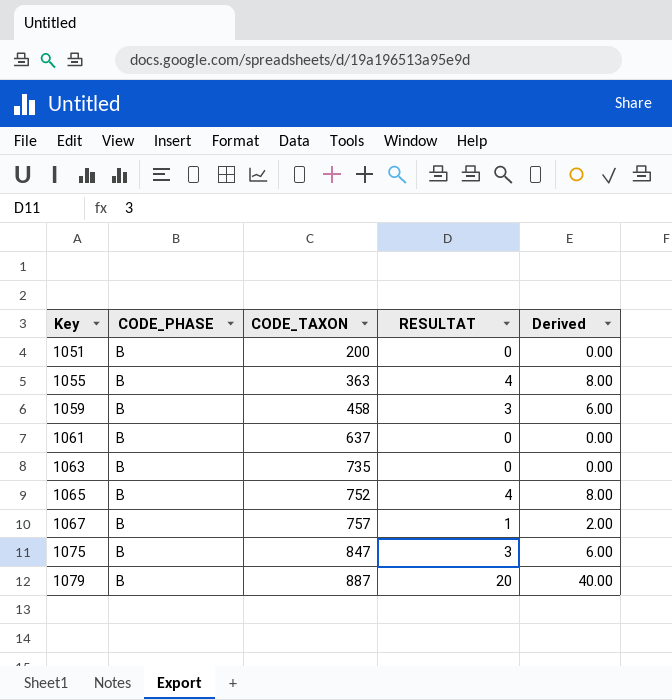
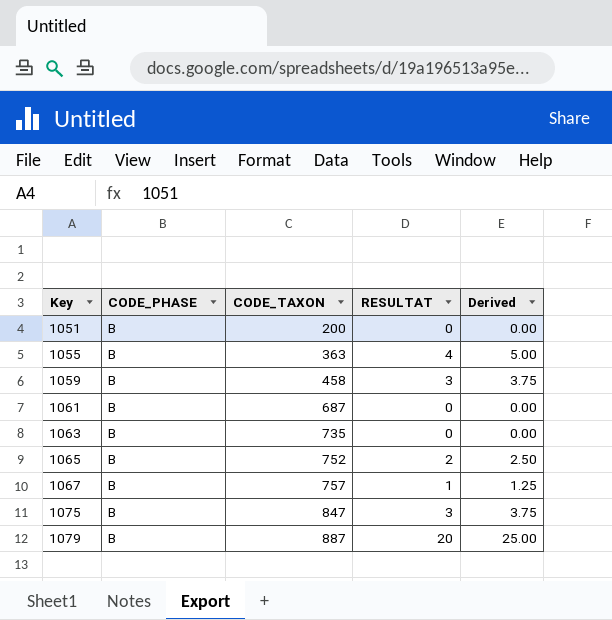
column Derived | formula: [RESULTAT] * 2 -> [RESULTAT] * 1.25
1061 | CODE_TAXON: 637 -> 687
1065 | RESULTAT: 4 -> 2

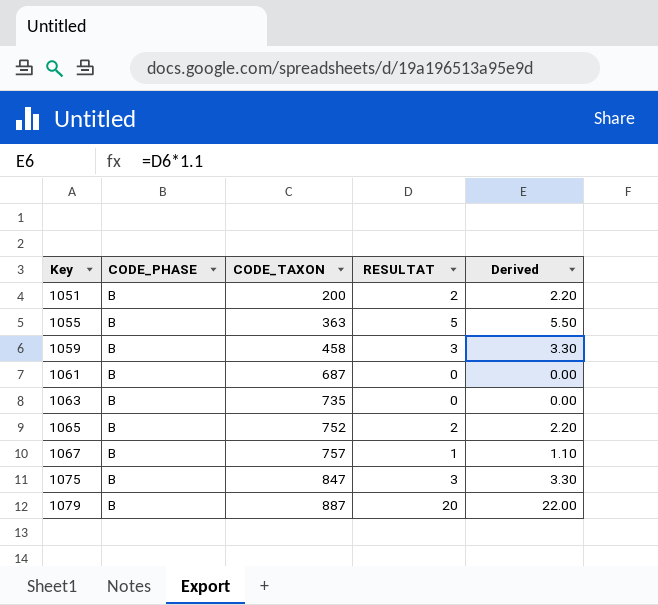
column Derived | formula: [RESULTAT] * 1.25 -> [RESULTAT] * 1.1
1051 | RESULTAT: 0 -> 2
1055 | RESULTAT: 4 -> 5

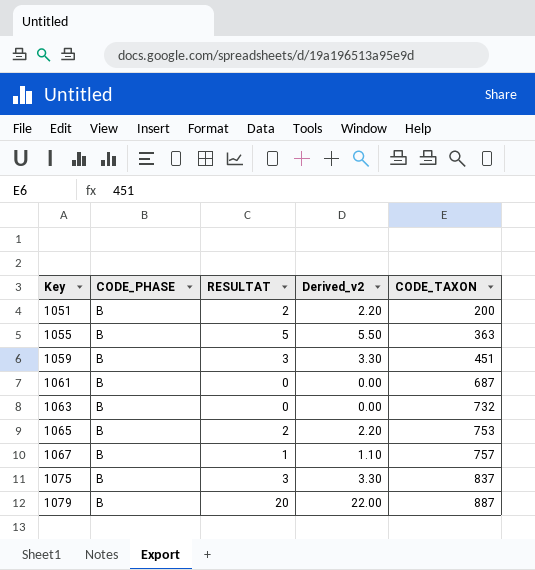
column name: Derived -> Derived_v2
column CODE_TAXON | position: 3 -> 5
1059 | CODE_TAXON: 458 -> 451
1063 | CODE_TAXON: 735 -> 732
1065 | CODE_TAXON: 752 -> 753
1075 | CODE_TAXON: 847 -> 837

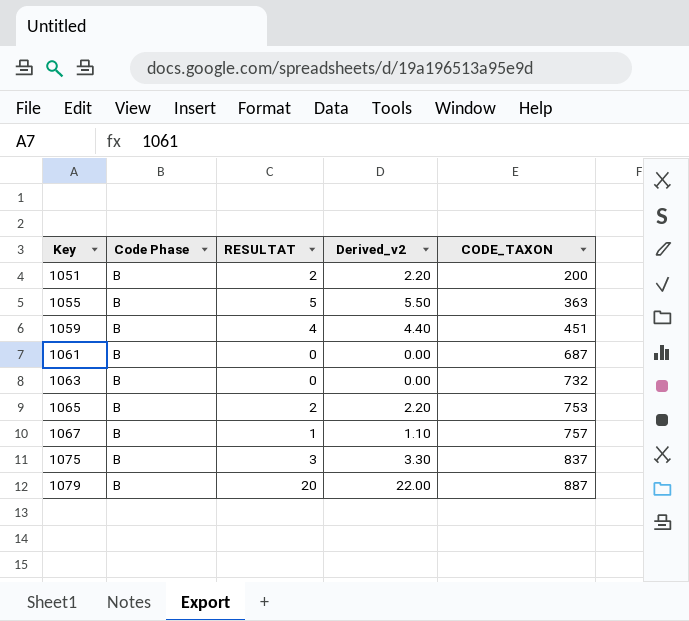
column name: CODE_PHASE -> Code Phase
1059 | RESULTAT: 3 -> 4
1059 | Derived_v2: 3.30 -> 4.40

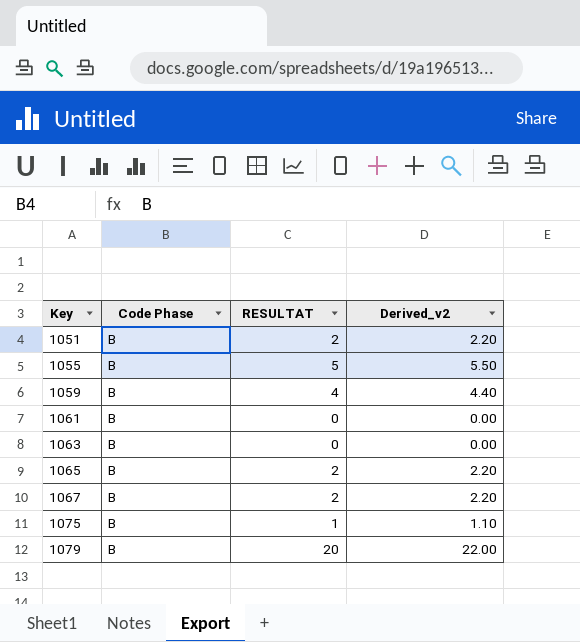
column CODE_TAXON | position: 5 -> none
1067 | RESULTAT: 1 -> 2
1067 | Derived_v2: 1.10 -> 2.20
1075 | RESULTAT: 3 -> 1
1075 | Derived_v2: 3.30 -> 1.10

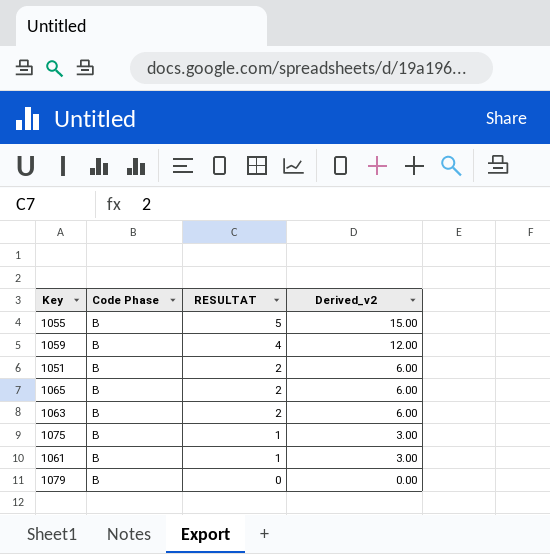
row order: Key ascending -> RESULTAT descending
column Derived_v2 | formula: [RESULTAT] * 1.1 -> [RESULTAT] * 3
row 1067: B | 2 | 2.20 -> none
1063 | RESULTAT: 0 -> 2
1061 | RESULTAT: 0 -> 1
1079 | RESULTAT: 20 -> 0

